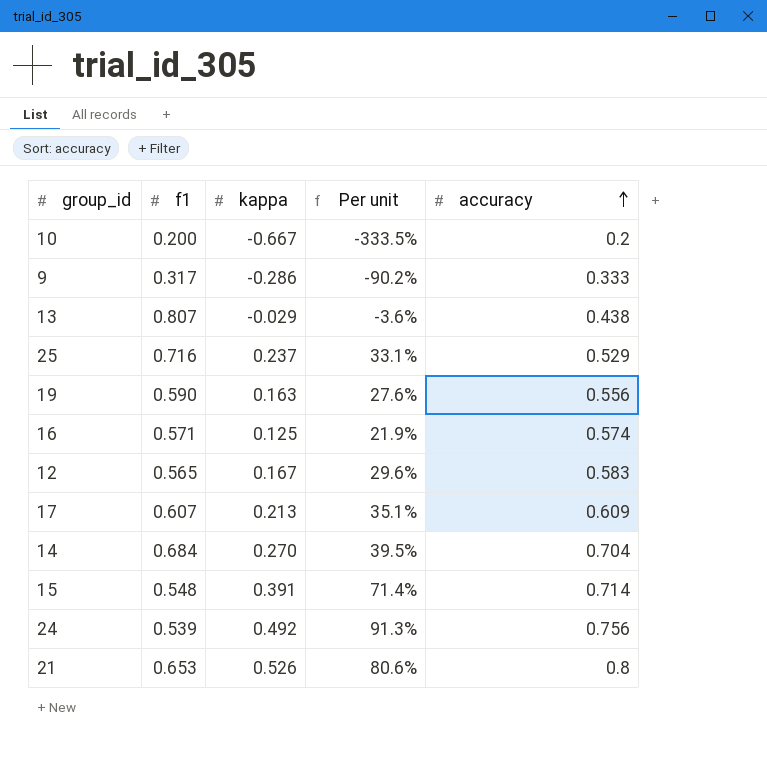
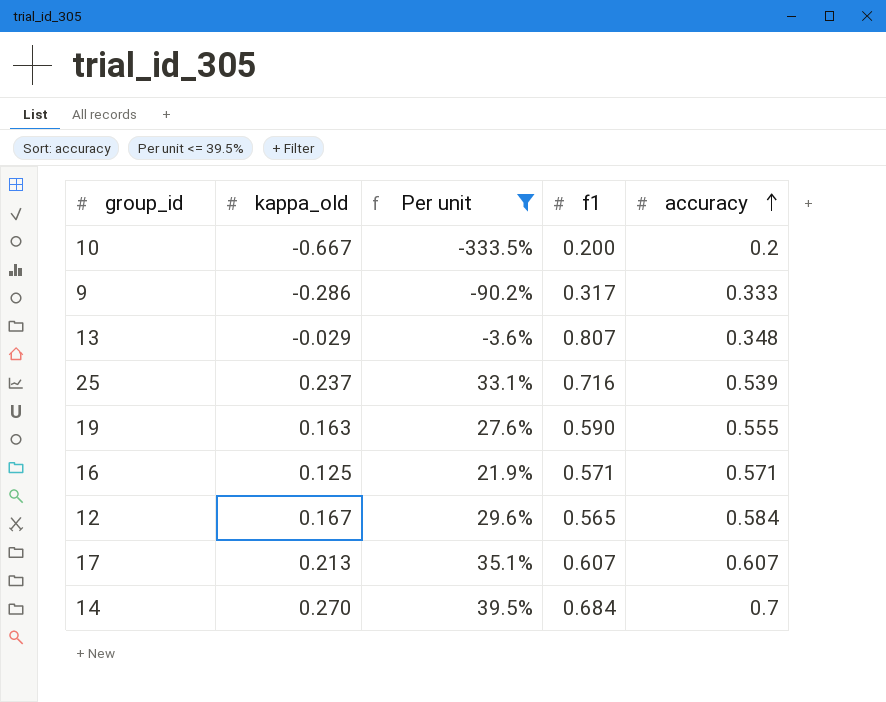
filter: none -> Per unit <= 39.5%
column name: kappa -> kappa_old
column f1 | position: 2 -> 4
13 | accuracy: 0.438 -> 0.348
25 | accuracy: 0.529 -> 0.539
19 | accuracy: 0.556 -> 0.555
16 | accuracy: 0.574 -> 0.571
12 | accuracy: 0.583 -> 0.584
17 | accuracy: 0.609 -> 0.607
14 | accuracy: 0.704 -> 0.7

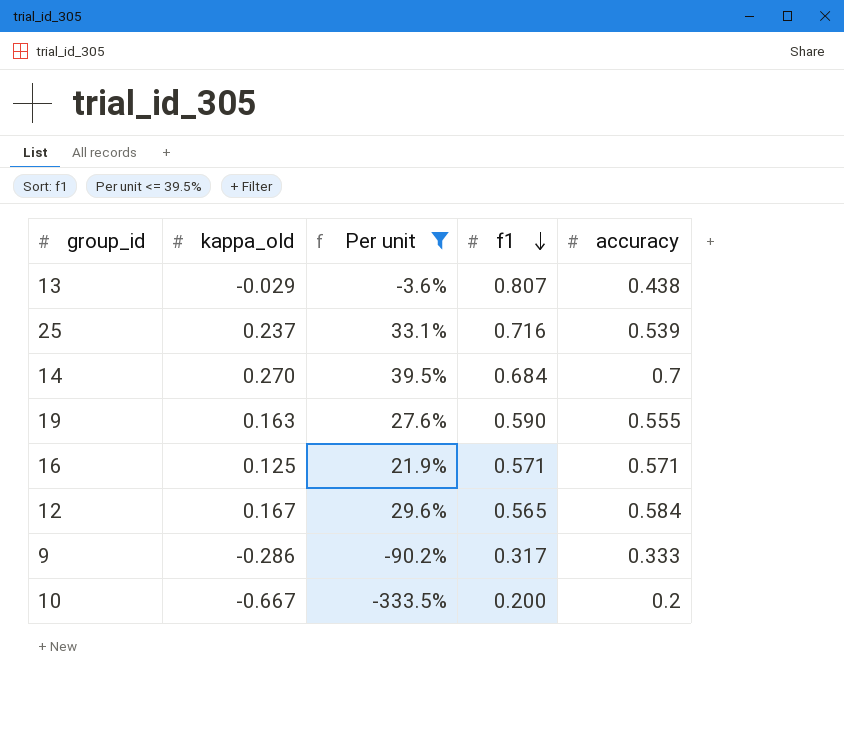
row order: accuracy ascending -> f1 descending
row 17: 0.213 | 35.1% | 0.607 | 0.607 -> none
13 | accuracy: 0.348 -> 0.438

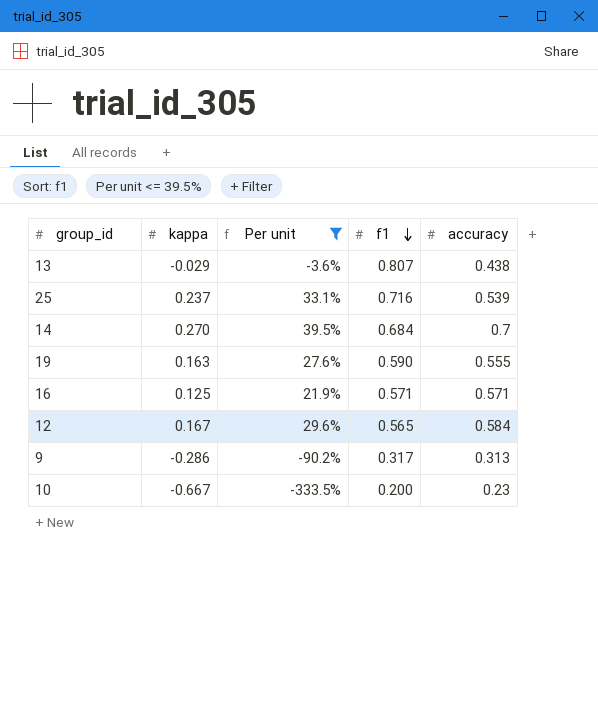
column name: kappa_old -> kappa
9 | accuracy: 0.333 -> 0.313
10 | accuracy: 0.2 -> 0.23

